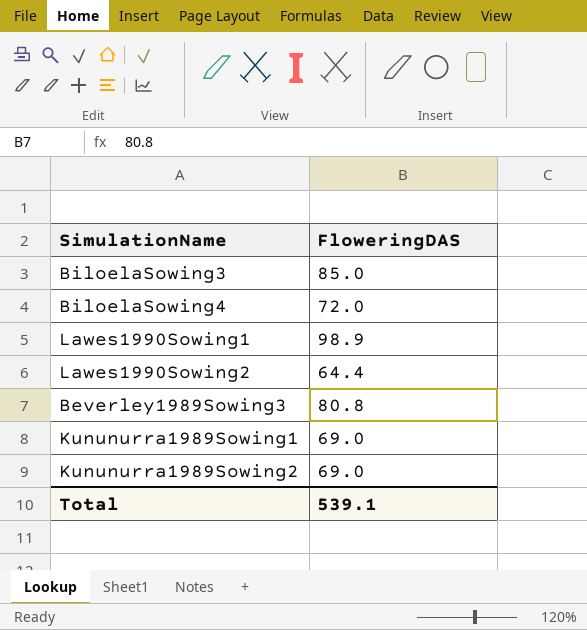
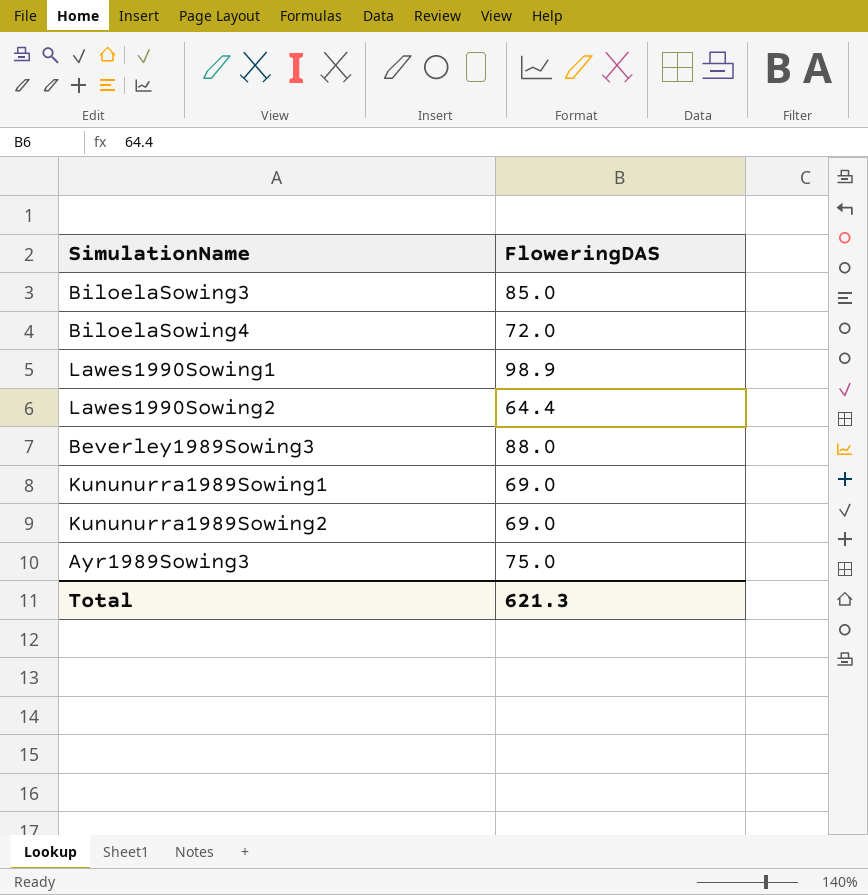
Beverley1989Sowing3 | FloweringDAS: 80.8 -> 88.0
row Ayr1989Sowing3: none -> 75.0
Total | FloweringDAS: 539.1 -> 621.3

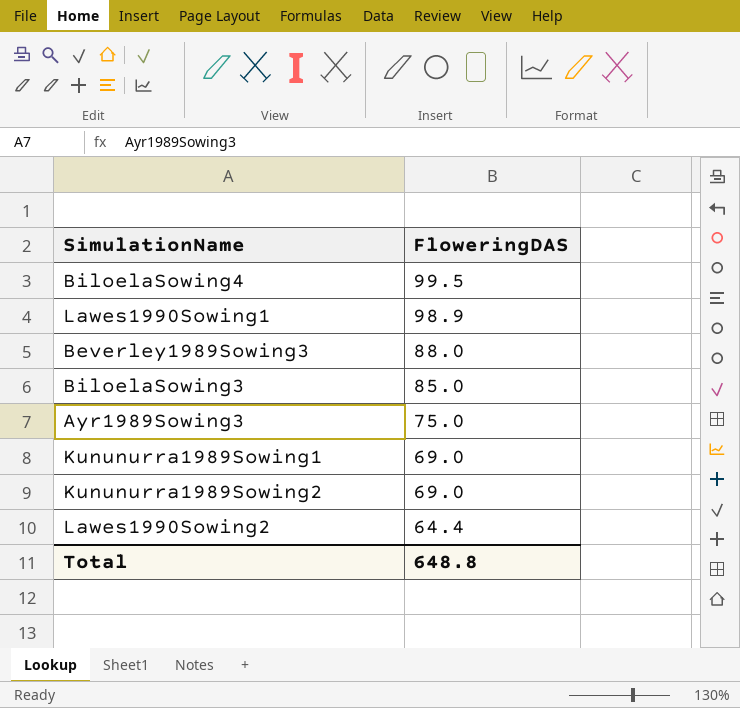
row order: none -> FloweringDAS descending
BiloelaSowing4 | FloweringDAS: 72.0 -> 99.5
Total | FloweringDAS: 621.3 -> 648.8

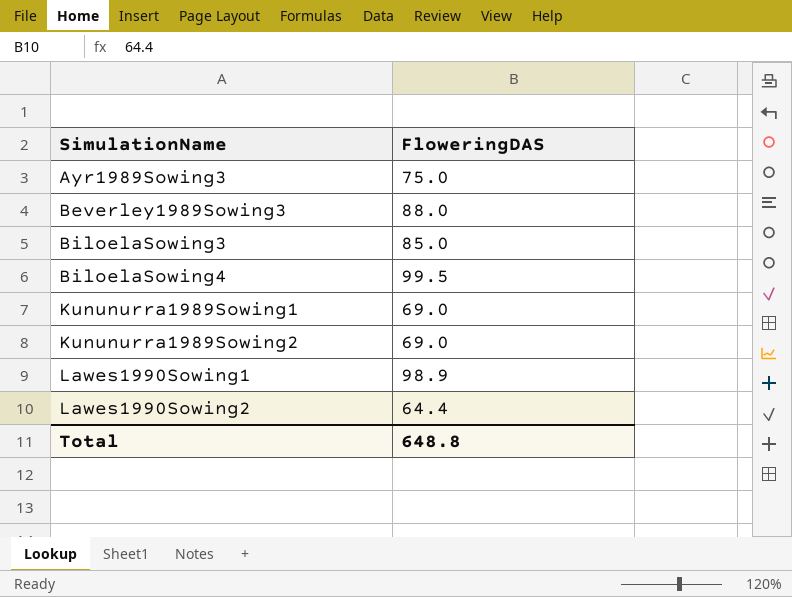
row order: FloweringDAS descending -> SimulationName ascending

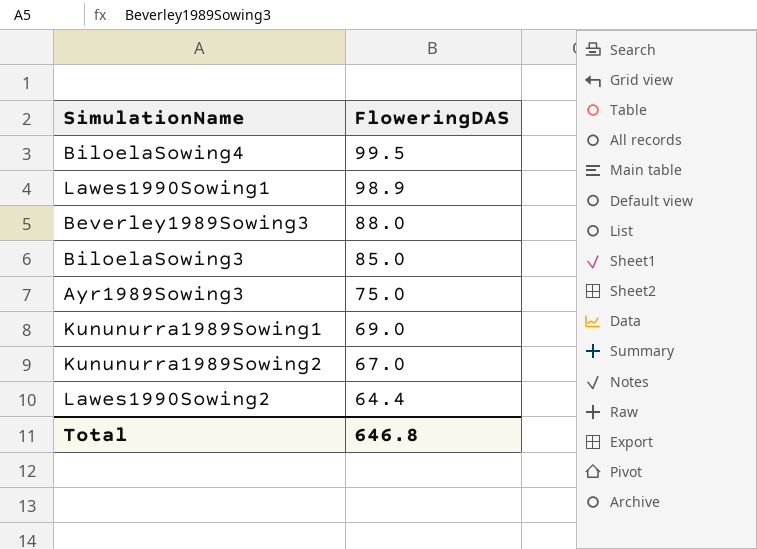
row order: SimulationName ascending -> FloweringDAS descending
Kununurra1989Sowing2 | FloweringDAS: 69.0 -> 67.0
Total | FloweringDAS: 648.8 -> 646.8

